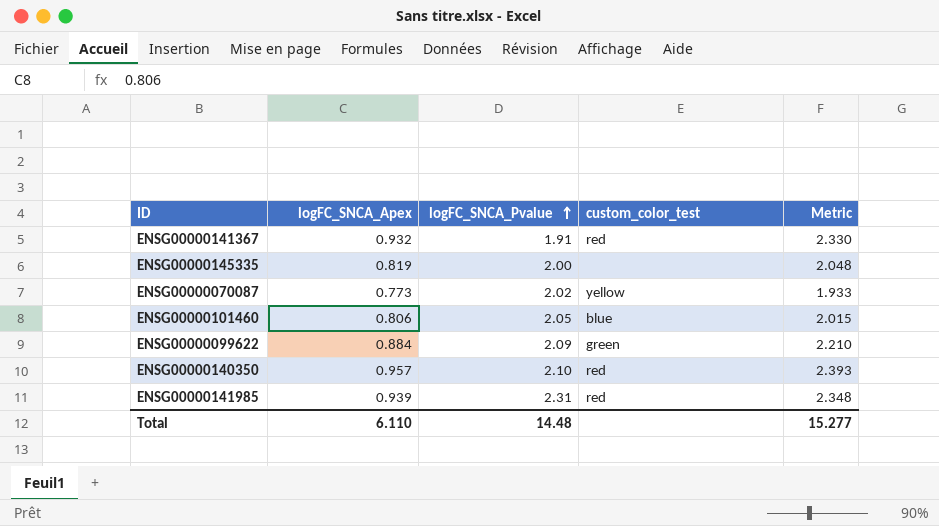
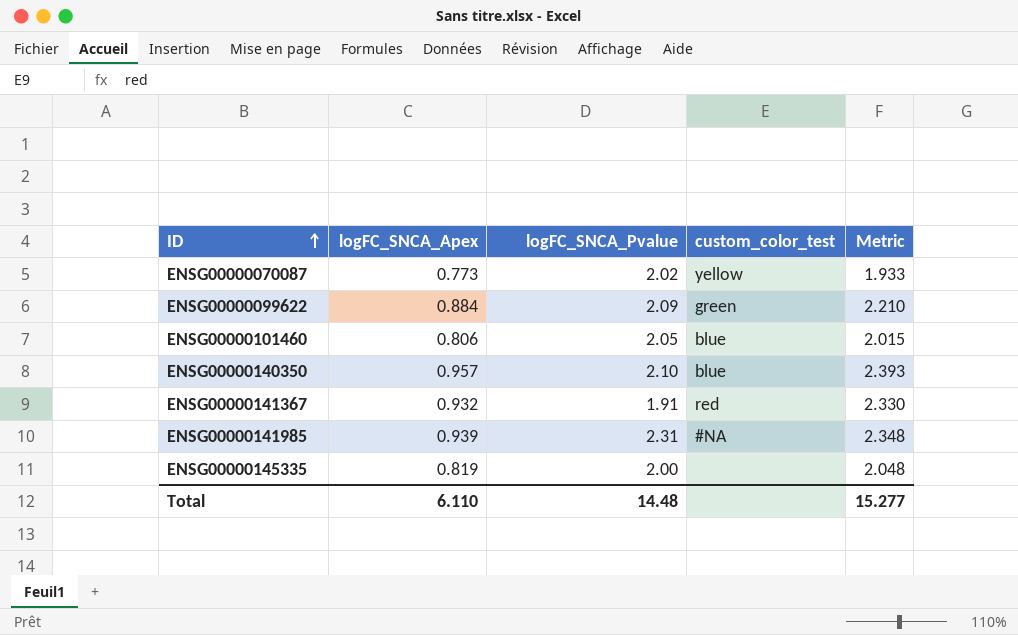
row order: logFC_SNCA_Pvalue ascending -> ID ascending
ENSG00000140350 | custom_color_test: red -> blue
ENSG00000141985 | custom_color_test: red -> #NA

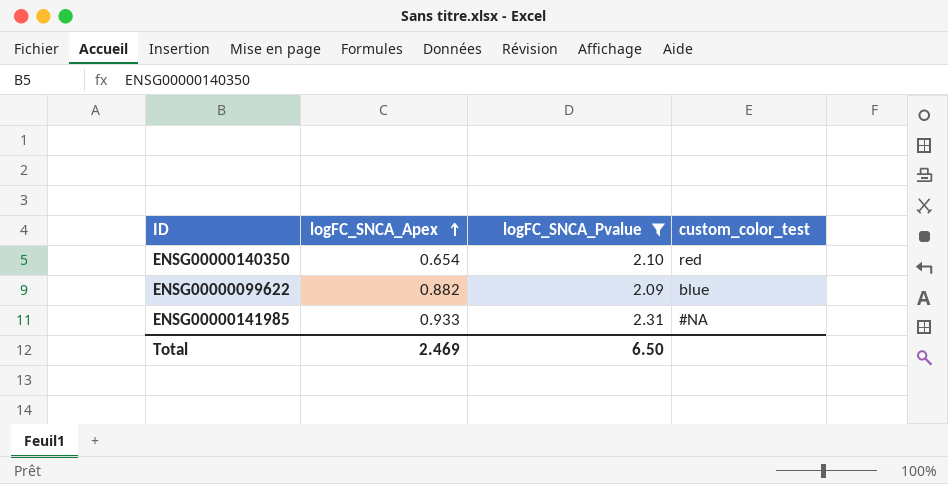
filter: none -> logFC_SNCA_Pvalue >= 2.09
row order: ID ascending -> logFC_SNCA_Apex ascending
column Metric | formula: [logFC_SNCA_Apex] * 2.5 -> none
ENSG00000140350 | logFC_SNCA_Apex: 0.957 -> 0.654
ENSG00000140350 | custom_color_test: blue -> red
ENSG00000099622 | logFC_SNCA_Apex: 0.884 -> 0.882
ENSG00000099622 | custom_color_test: green -> blue
ENSG00000141985 | logFC_SNCA_Apex: 0.939 -> 0.933
Total | logFC_SNCA_Apex: 6.110 -> 2.469
Total | logFC_SNCA_Pvalue: 14.48 -> 6.50

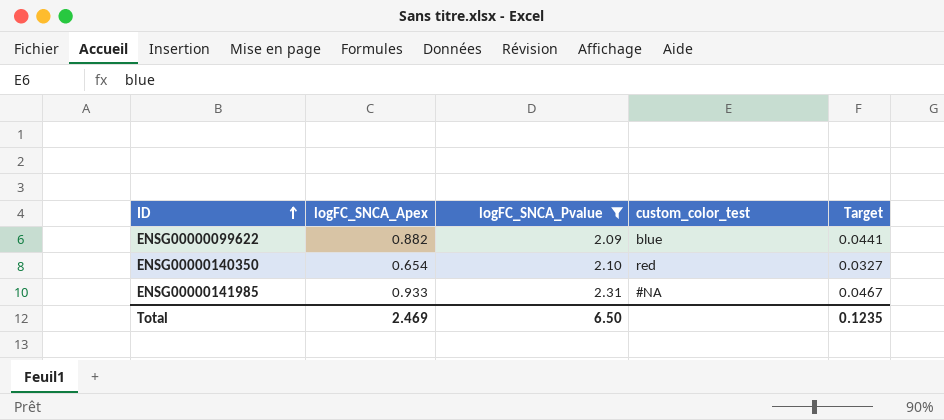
row order: logFC_SNCA_Apex ascending -> ID ascending
column Target | formula: none -> [logFC_SNCA_Apex] * 0.05

